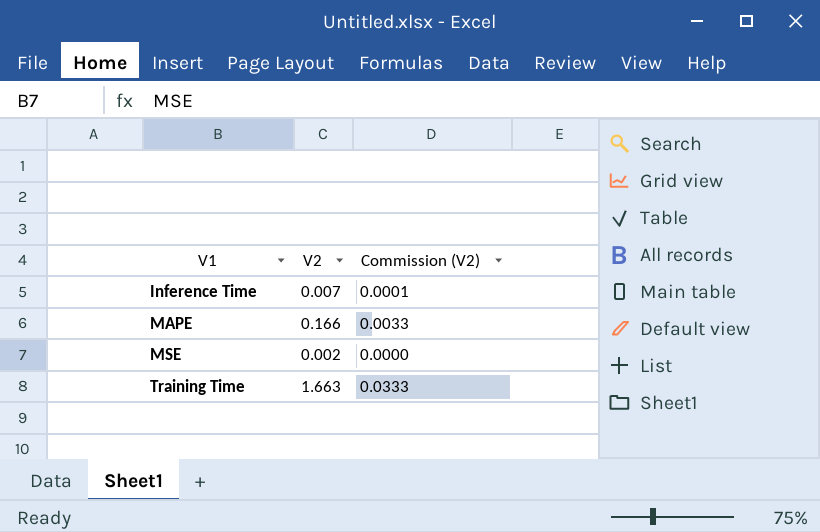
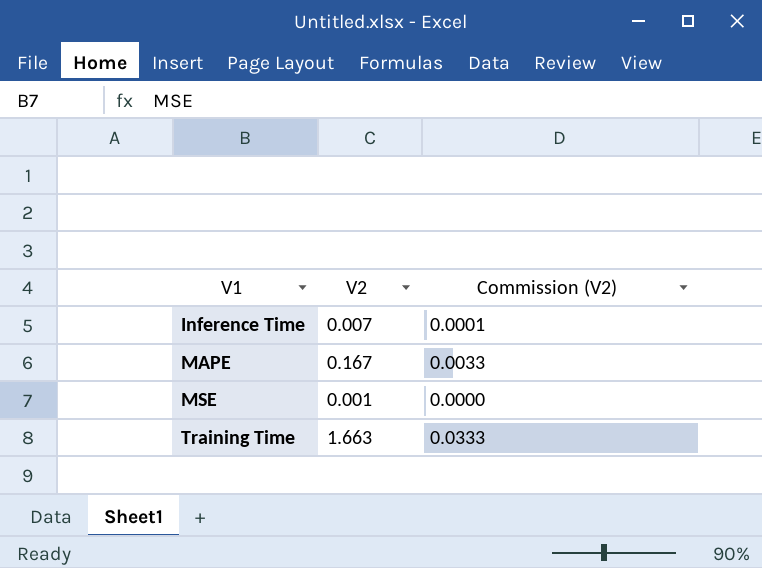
MAPE | V2: 0.166 -> 0.167
MSE | V2: 0.002 -> 0.001

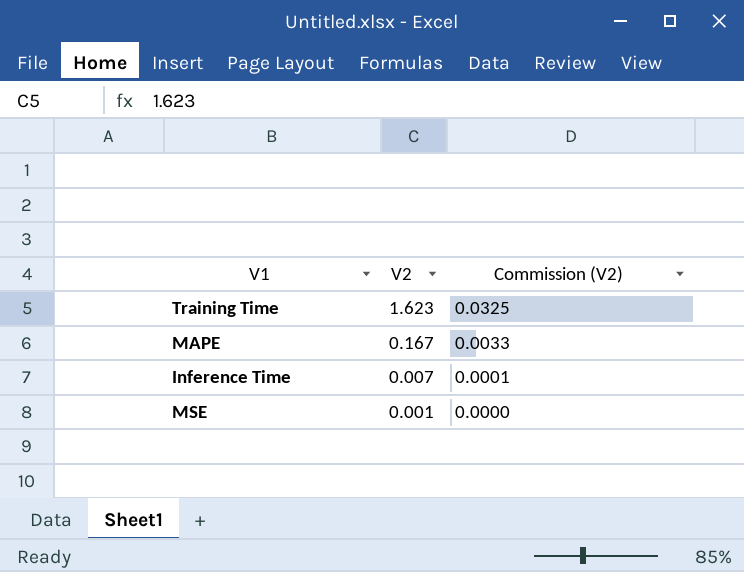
row order: V1 ascending -> V2 descending
Training Time | V2: 1.663 -> 1.623
Training Time | Commission (V2): 0.0333 -> 0.0325

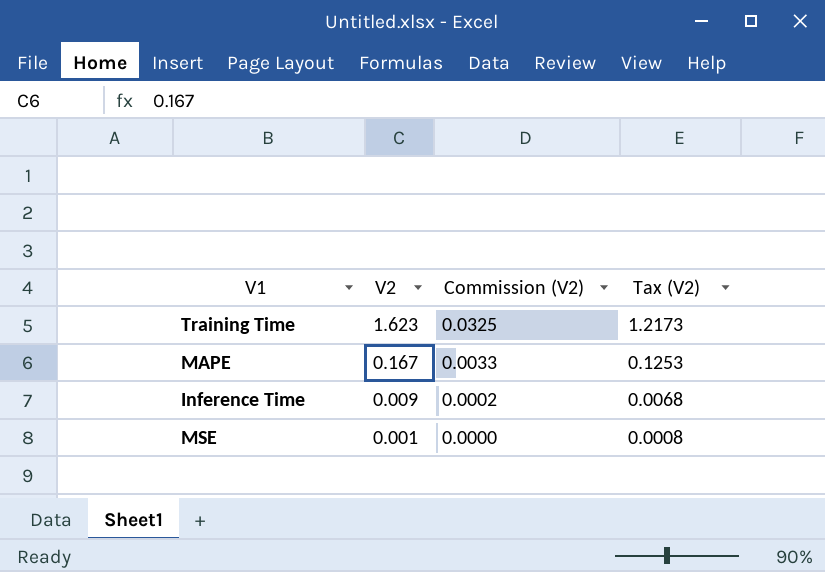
column Tax (V2) | formula: none -> [V2] * 0.75
Inference Time | V2: 0.007 -> 0.009
Inference Time | Commission (V2): 0.0001 -> 0.0002

